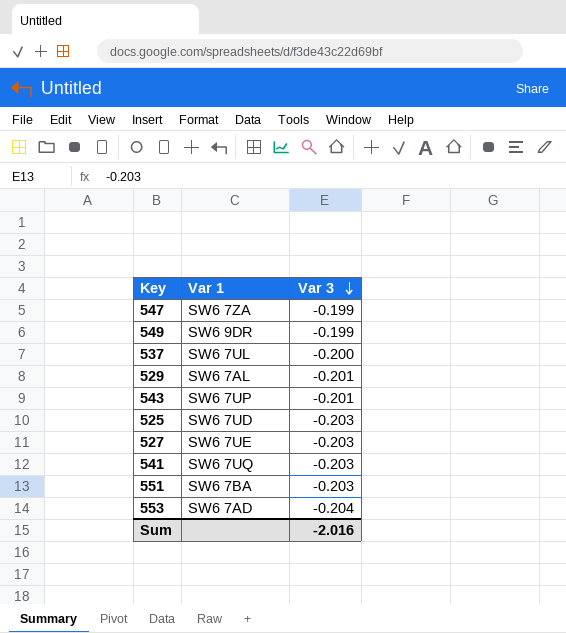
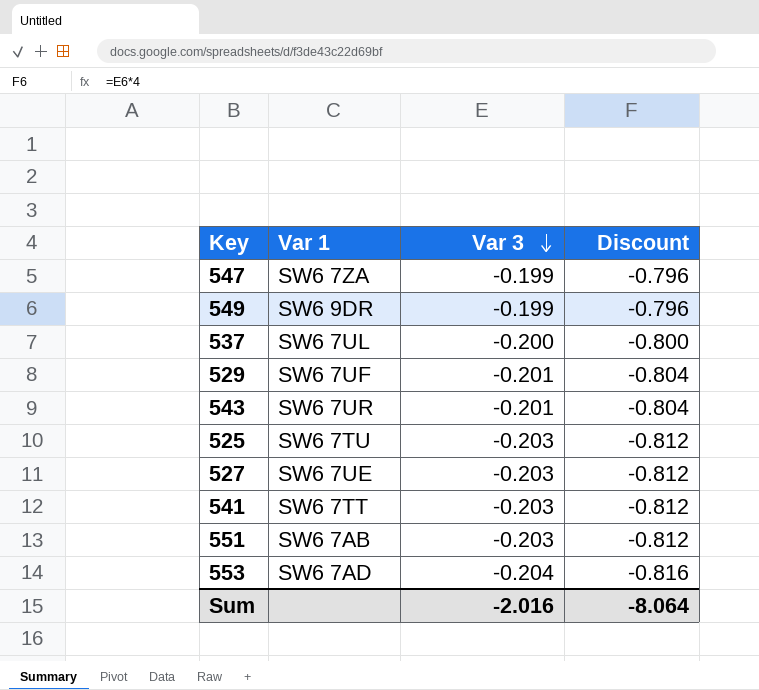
column Discount | formula: none -> [Var 3] * 4
529 | Var 1: SW6 7AL -> SW6 7UF
543 | Var 1: SW6 7UP -> SW6 7UR
525 | Var 1: SW6 7UD -> SW6 7TU
541 | Var 1: SW6 7UQ -> SW6 7TT
551 | Var 1: SW6 7BA -> SW6 7AB

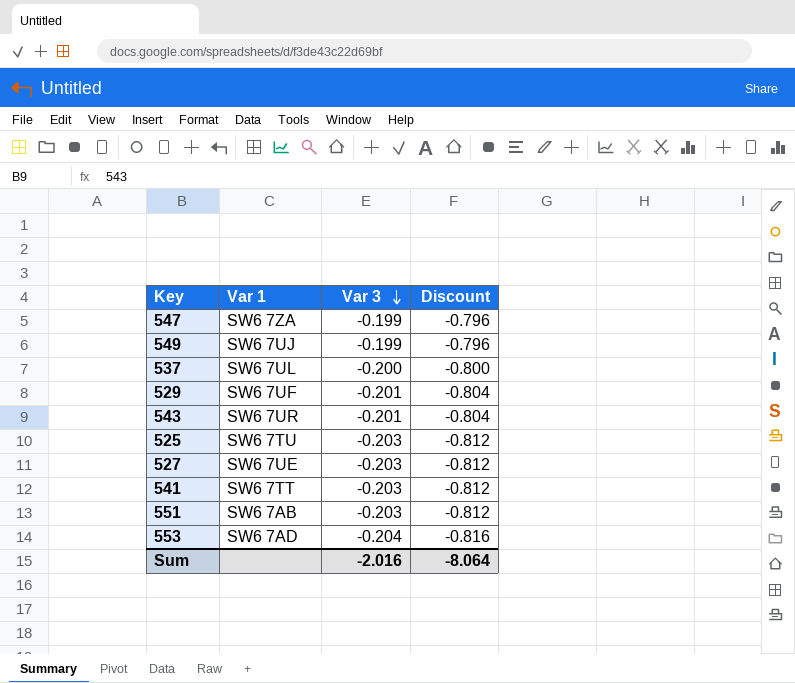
549 | Var 1: SW6 9DR -> SW6 7UJ

